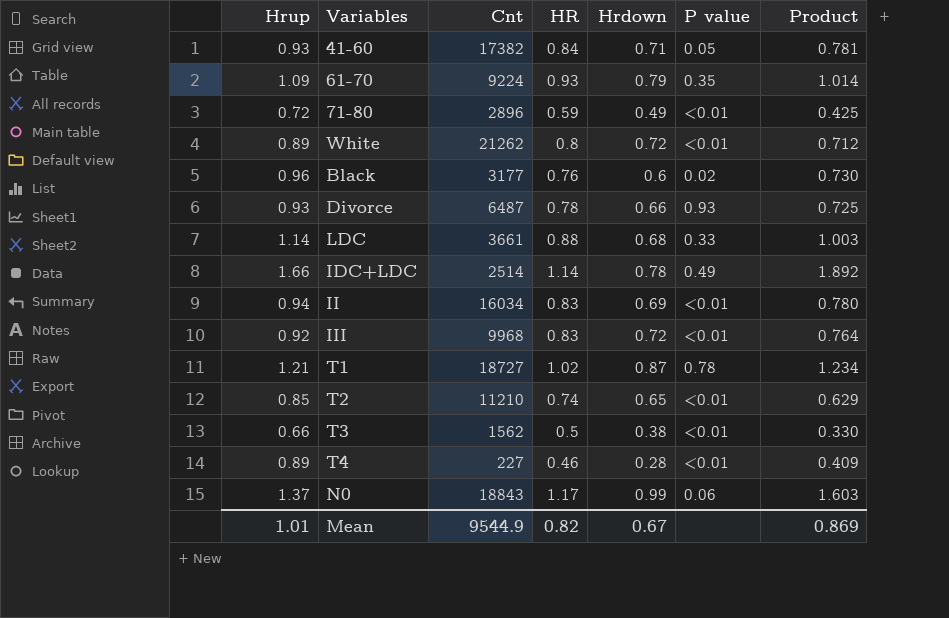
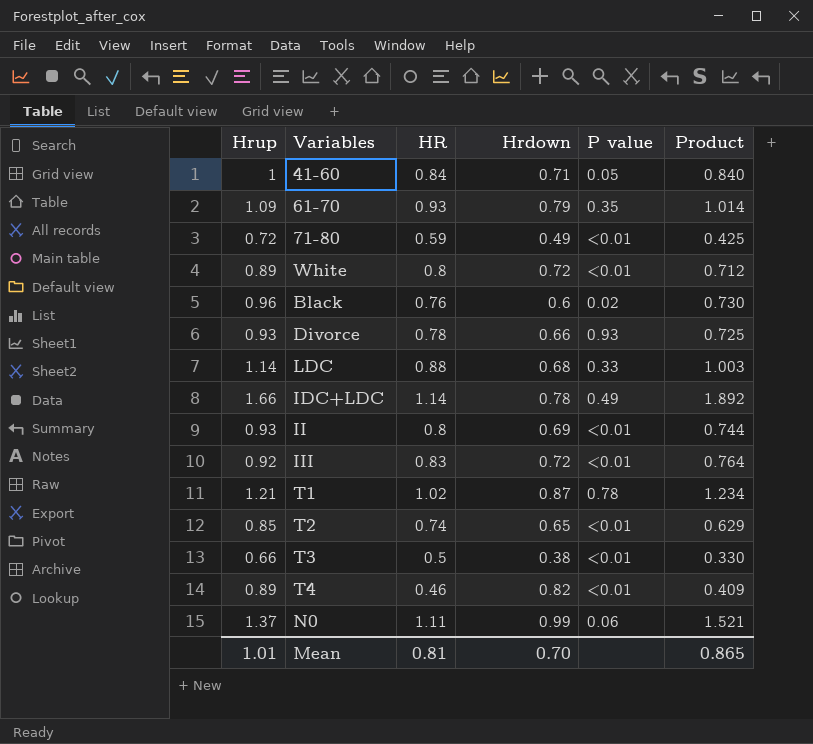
column Cnt | position: 3 -> none
41-60 | Hrup: 0.93 -> 1
41-60 | Product: 0.781 -> 0.840
II | Hrup: 0.94 -> 0.93
II | HR: 0.83 -> 0.8
II | Product: 0.780 -> 0.744
T4 | Hrdown: 0.28 -> 0.82
N0 | HR: 1.17 -> 1.11
N0 | Product: 1.603 -> 1.521
Mean | HR: 0.82 -> 0.81
Mean | Hrdown: 0.67 -> 0.70
Mean | Product: 0.869 -> 0.865

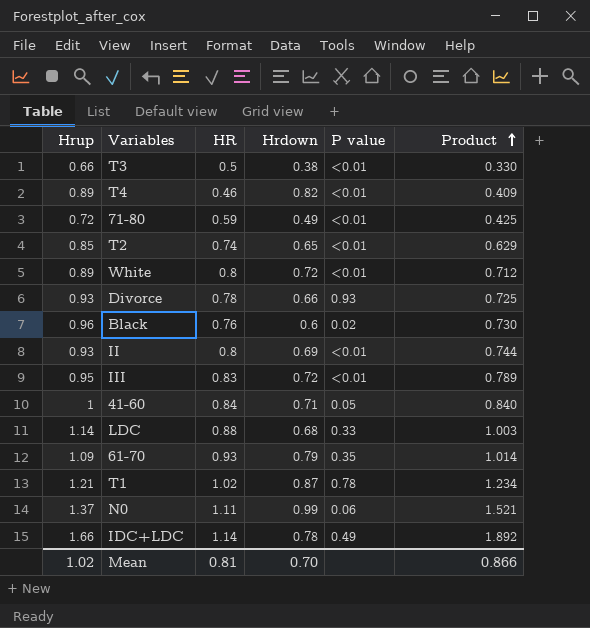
row order: none -> Product ascending
III | Hrup: 0.92 -> 0.95
III | Product: 0.764 -> 0.789
Mean | Hrup: 1.01 -> 1.02
Mean | Product: 0.865 -> 0.866

